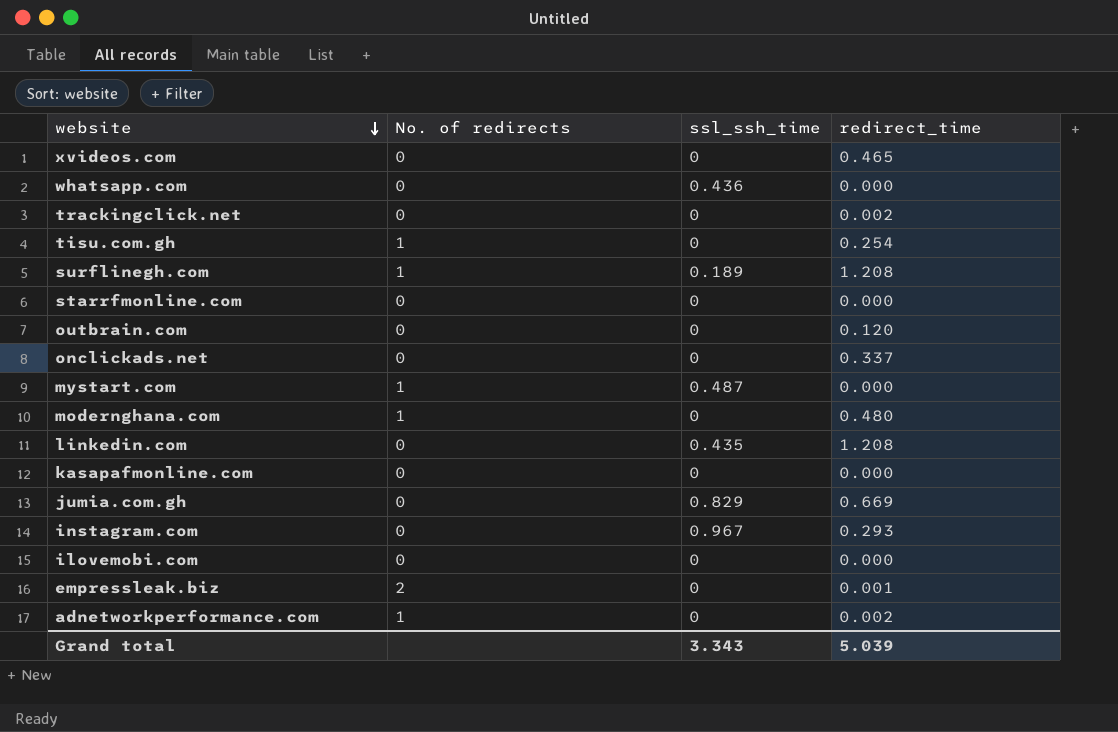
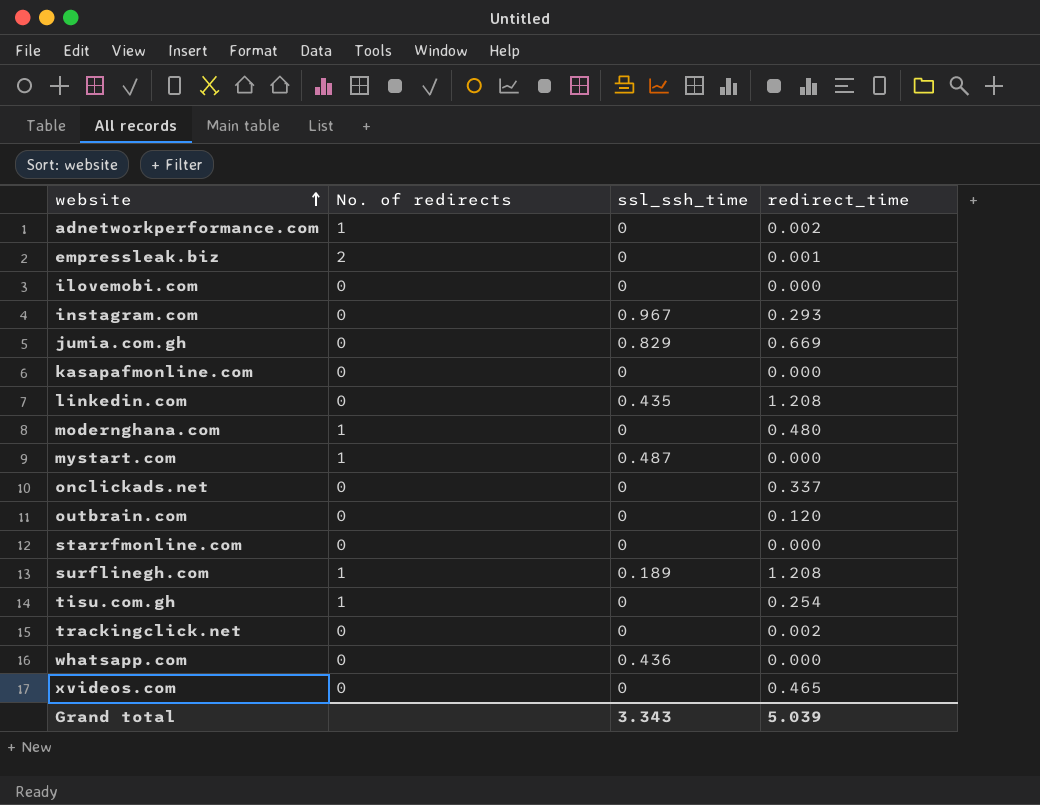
row order: website descending -> website ascending

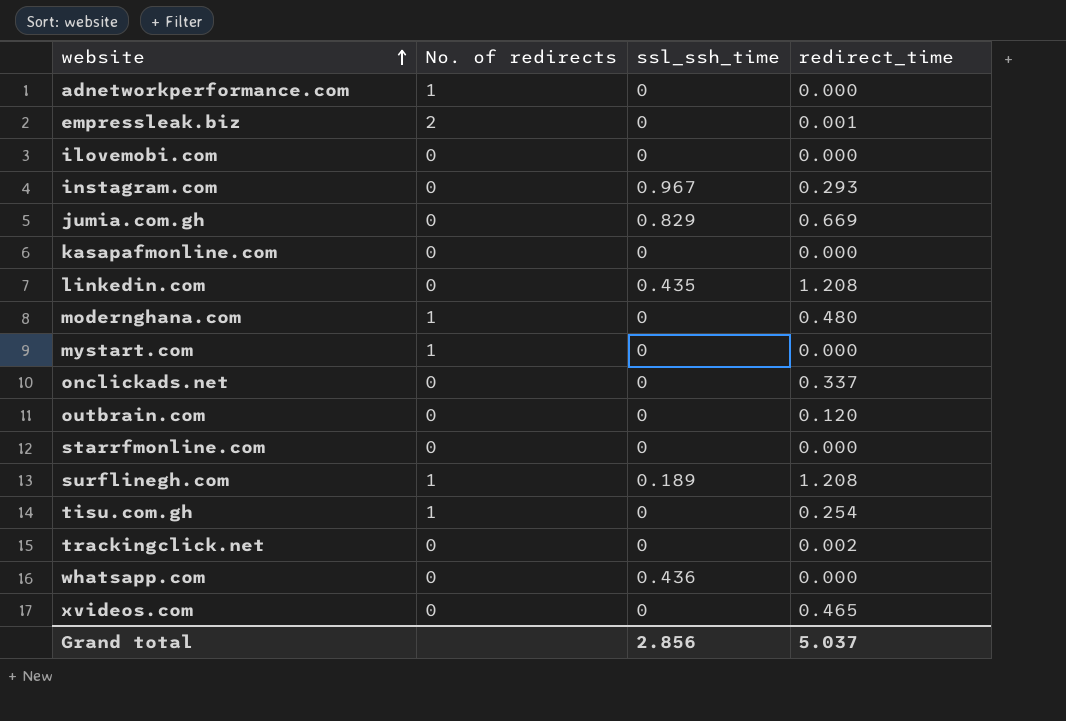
adnetworkperformance.com | redirect_time: 0.002 -> 0.000
mystart.com | ssl_ssh_time: 0.487 -> 0
Grand total | ssl_ssh_time: 3.343 -> 2.856
Grand total | redirect_time: 5.039 -> 5.037

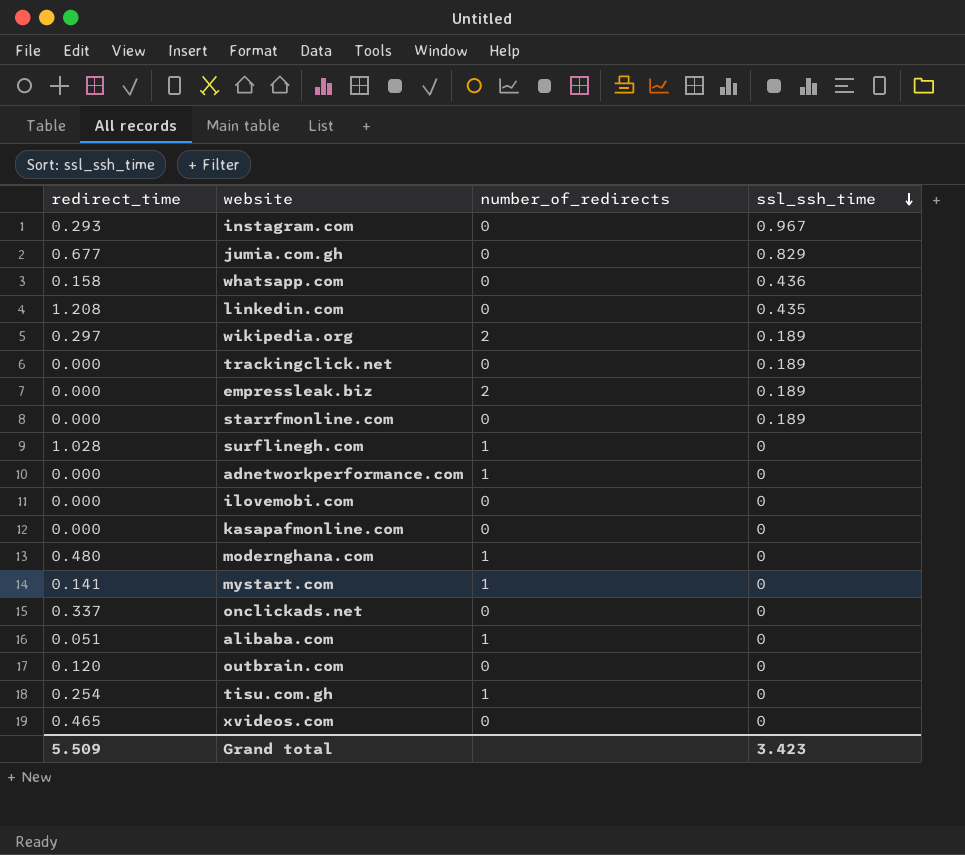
row order: website ascending -> ssl_ssh_time descending
column redirect_time | position: 4 -> 1
column name: No. of redirects -> number_of_redirects
jumia.com.gh | redirect_time: 0.669 -> 0.677
whatsapp.com | redirect_time: 0.000 -> 0.158
row wikipedia.org: none -> 0.297 | 2 | 0.189
trackingclick.net | redirect_time: 0.002 -> 0.000
trackingclick.net | ssl_ssh_time: 0 -> 0.189
empressleak.biz | redirect_time: 0.001 -> 0.000
empressleak.biz | ssl_ssh_time: 0 -> 0.189
starrfmonline.com | ssl_ssh_time: 0 -> 0.189
surflinegh.com | redirect_time: 1.208 -> 1.028
surflinegh.com | ssl_ssh_time: 0.189 -> 0
mystart.com | redirect_time: 0.000 -> 0.141
row alibaba.com: none -> 0.051 | 1 | 0
Grand total | redirect_time: 5.037 -> 5.509
Grand total | ssl_ssh_time: 2.856 -> 3.423

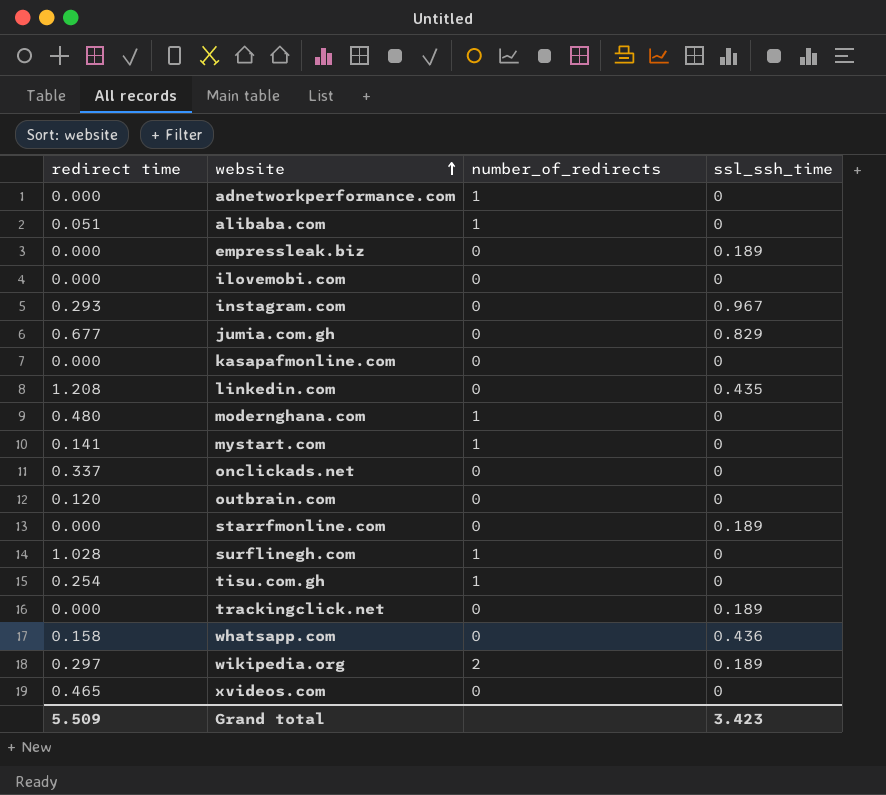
row order: ssl_ssh_time descending -> website ascending
column name: redirect_time -> redirect time
empressleak.biz | number_of_redirects: 2 -> 0

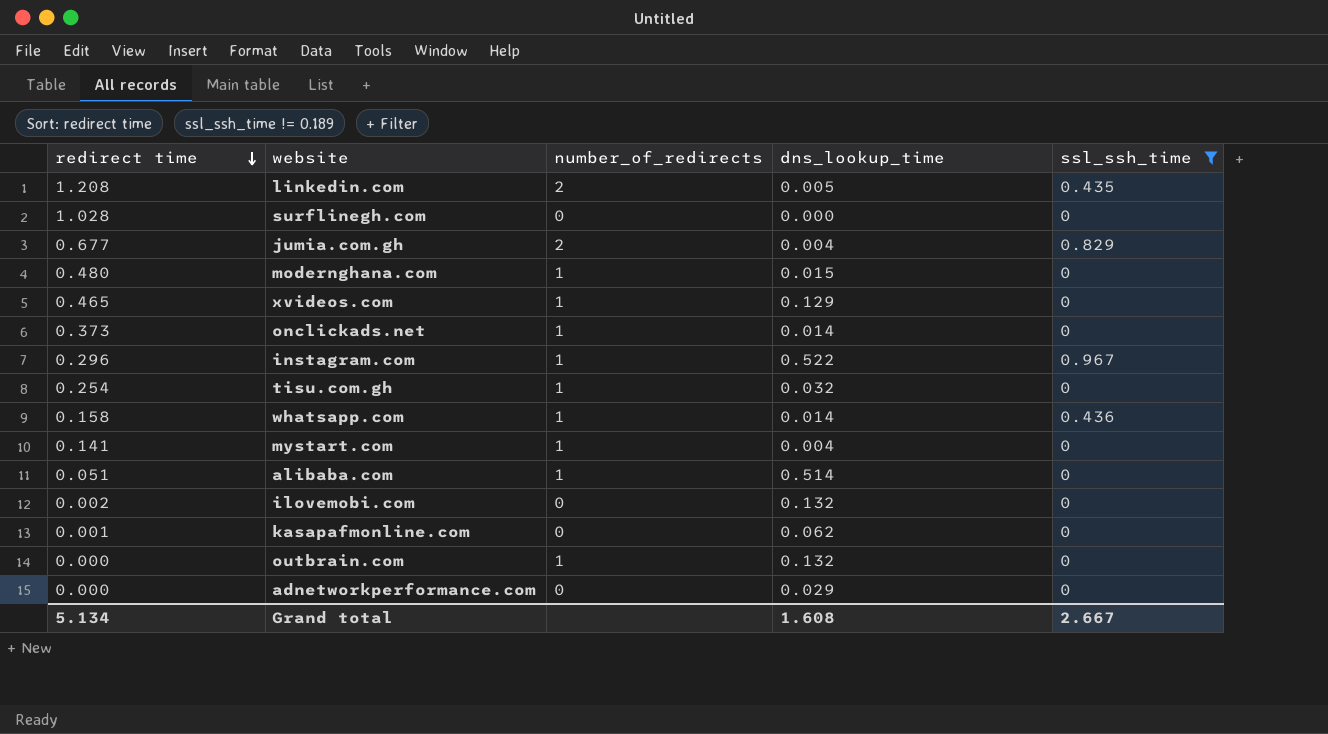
filter: none -> ssl_ssh_time != 0.189
row order: website ascending -> redirect time descending
column dns_lookup_time | position: none -> 4
linkedin.com | number_of_redirects: 0 -> 2
surflinegh.com | number_of_redirects: 1 -> 0
jumia.com.gh | number_of_redirects: 0 -> 2
xvideos.com | number_of_redirects: 0 -> 1
onclickads.net | redirect time: 0.337 -> 0.373
onclickads.net | number_of_redirects: 0 -> 1
instagram.com | redirect time: 0.293 -> 0.296
instagram.com | number_of_redirects: 0 -> 1
whatsapp.com | number_of_redirects: 0 -> 1
ilovemobi.com | redirect time: 0.000 -> 0.002
kasapafmonline.com | redirect time: 0.000 -> 0.001
outbrain.com | redirect time: 0.120 -> 0.000
outbrain.com | number_of_redirects: 0 -> 1
adnetworkperformance.com | number_of_redirects: 1 -> 0
Grand total | redirect time: 5.509 -> 5.134
Grand total | ssl_ssh_time: 3.423 -> 2.667

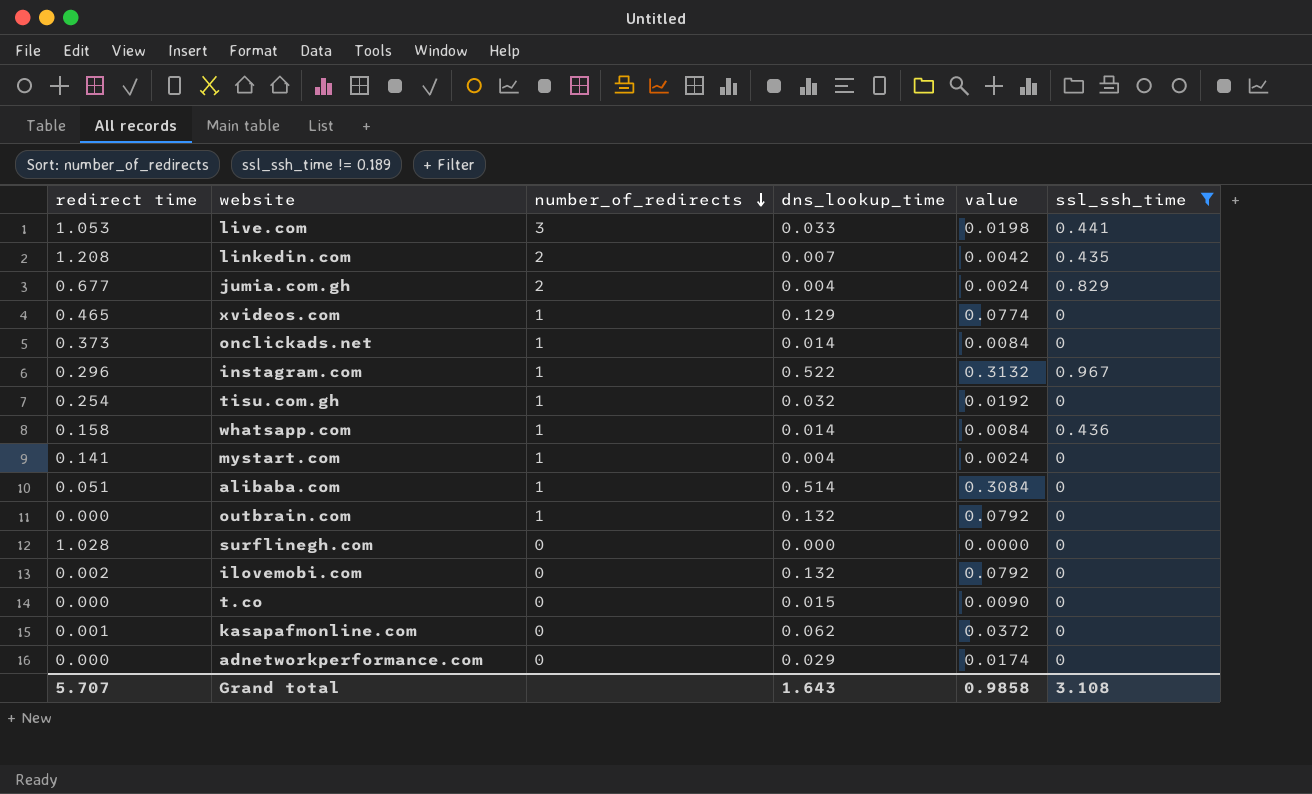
row order: redirect time descending -> number_of_redirects descending
column value | formula: none -> [dns_lookup_time] * 0.6
row modernghana.com: 0.480 | 1 | 0.015 | 0 -> none
row live.com: none -> 1.053 | 3 | 0.033 | 0.0198 | 0.441
linkedin.com | dns_lookup_time: 0.005 -> 0.007
row t.co: none -> 0.000 | 0 | 0.015 | 0.0090 | 0
Grand total | redirect time: 5.134 -> 5.707
Grand total | dns_lookup_time: 1.608 -> 1.643
Grand total | ssl_ssh_time: 2.667 -> 3.108

